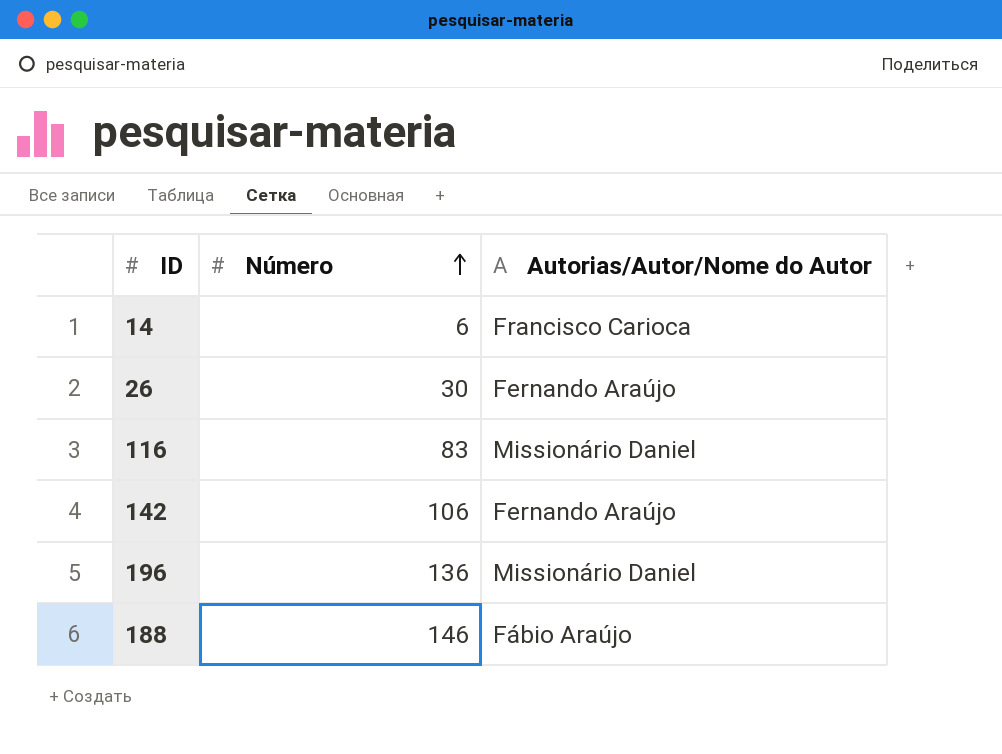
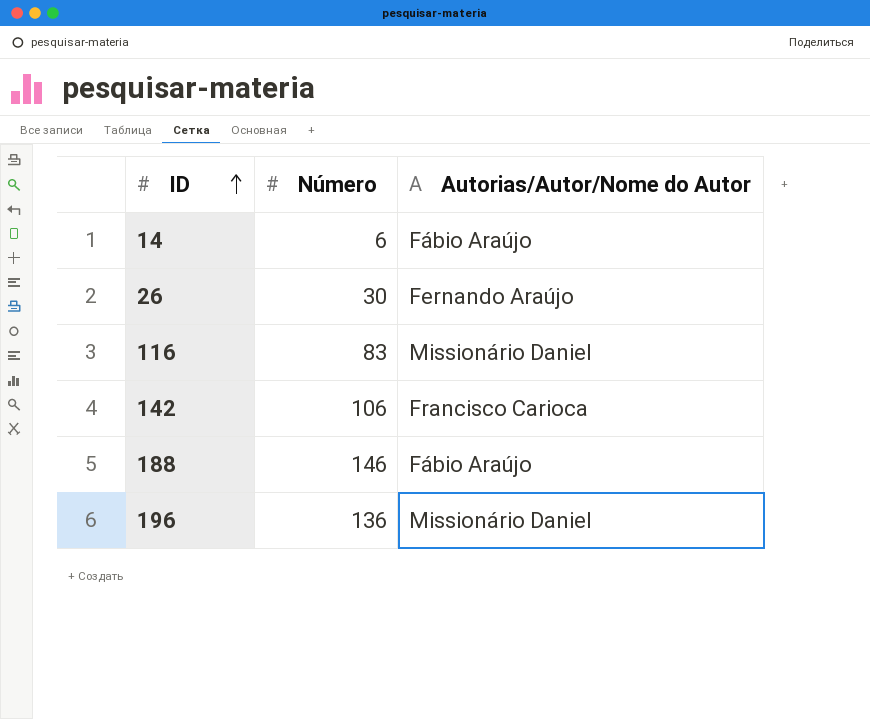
row order: Número ascending -> ID ascending
14 | Autorias/Autor/Nome do Autor: Francisco Carioca -> Fábio Araújo
142 | Autorias/Autor/Nome do Autor: Fernando Araújo -> Francisco Carioca

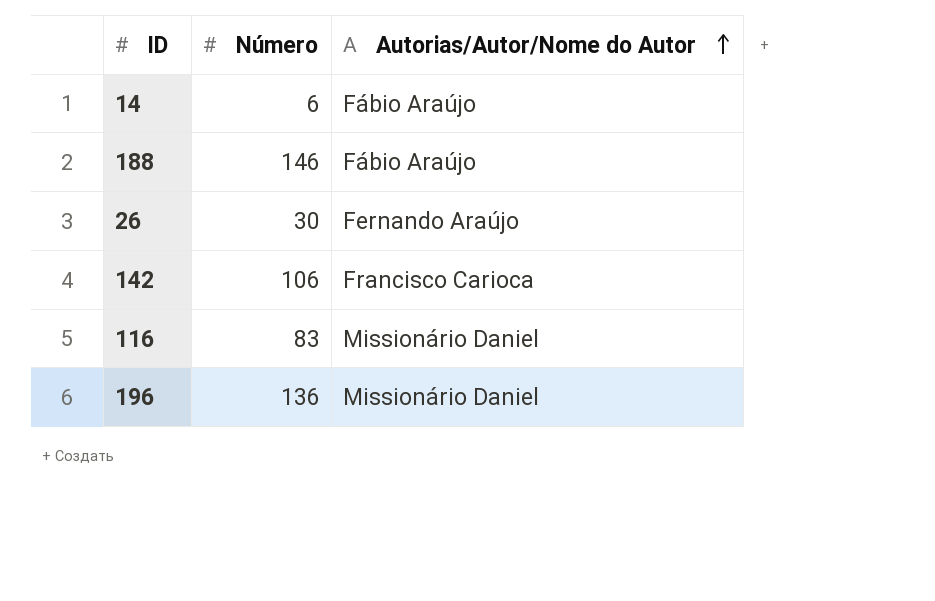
row order: ID ascending -> Autorias/Autor/Nome do Autor ascending

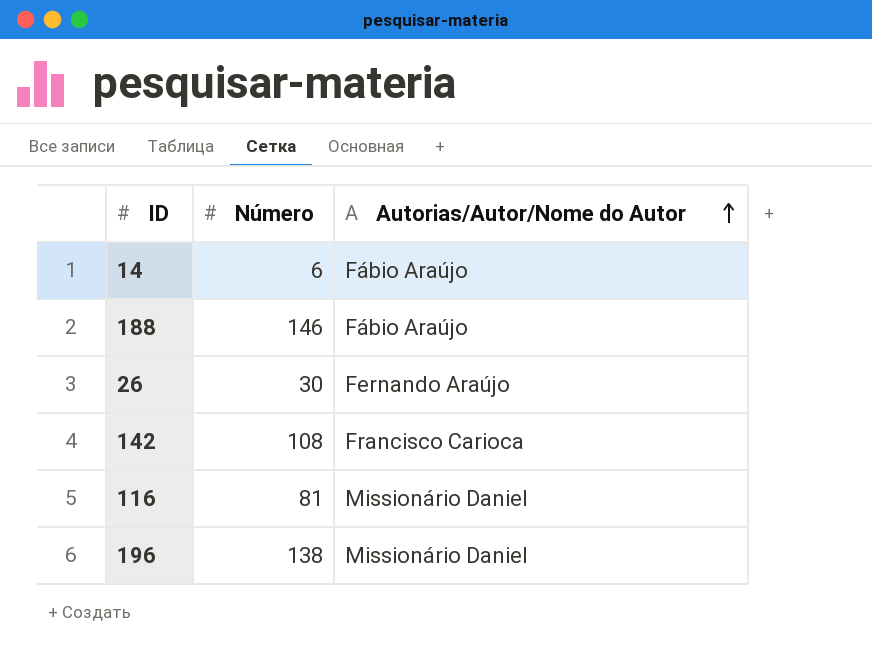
142 | Número: 106 -> 108
116 | Número: 83 -> 81
196 | Número: 136 -> 138

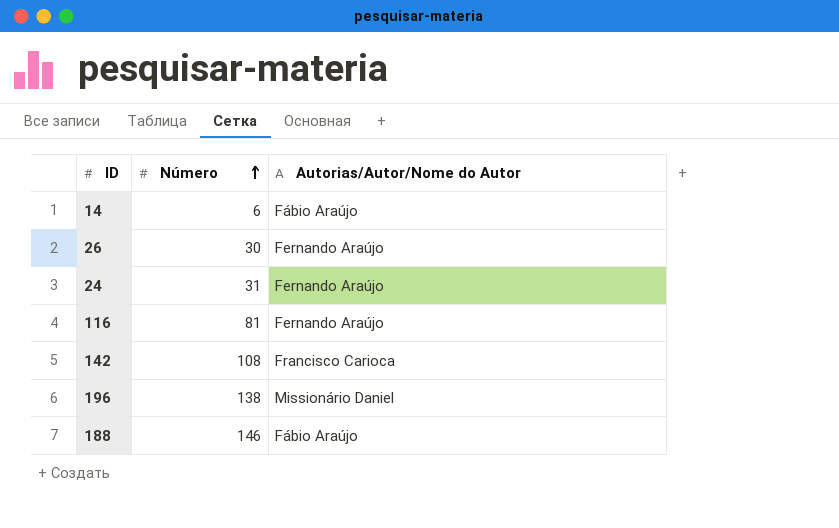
row order: Autorias/Autor/Nome do Autor ascending -> Número ascending
row 24: none -> 31 | Fernando Araújo
116 | Autorias/Autor/Nome do Autor: Missionário Daniel -> Fernando Araújo

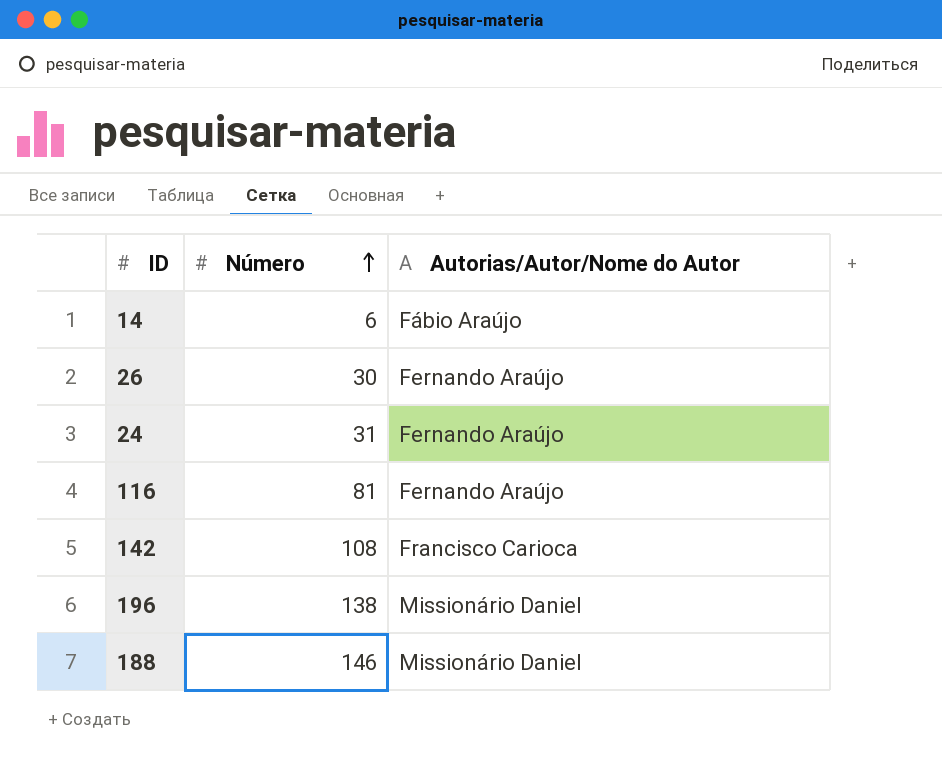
188 | Autorias/Autor/Nome do Autor: Fábio Araújo -> Missionário Daniel

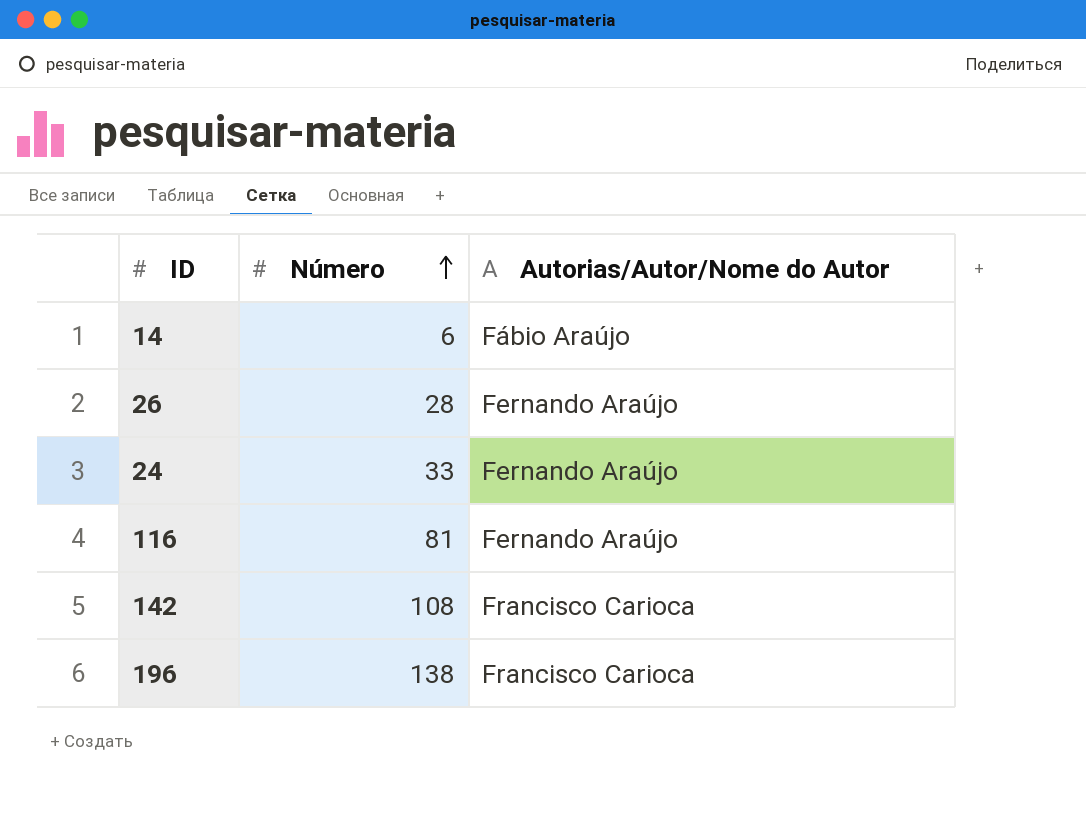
row 188: 146 | Missionário Daniel -> none
26 | Número: 30 -> 28
24 | Número: 31 -> 33
196 | Autorias/Autor/Nome do Autor: Missionário Daniel -> Francisco Carioca

